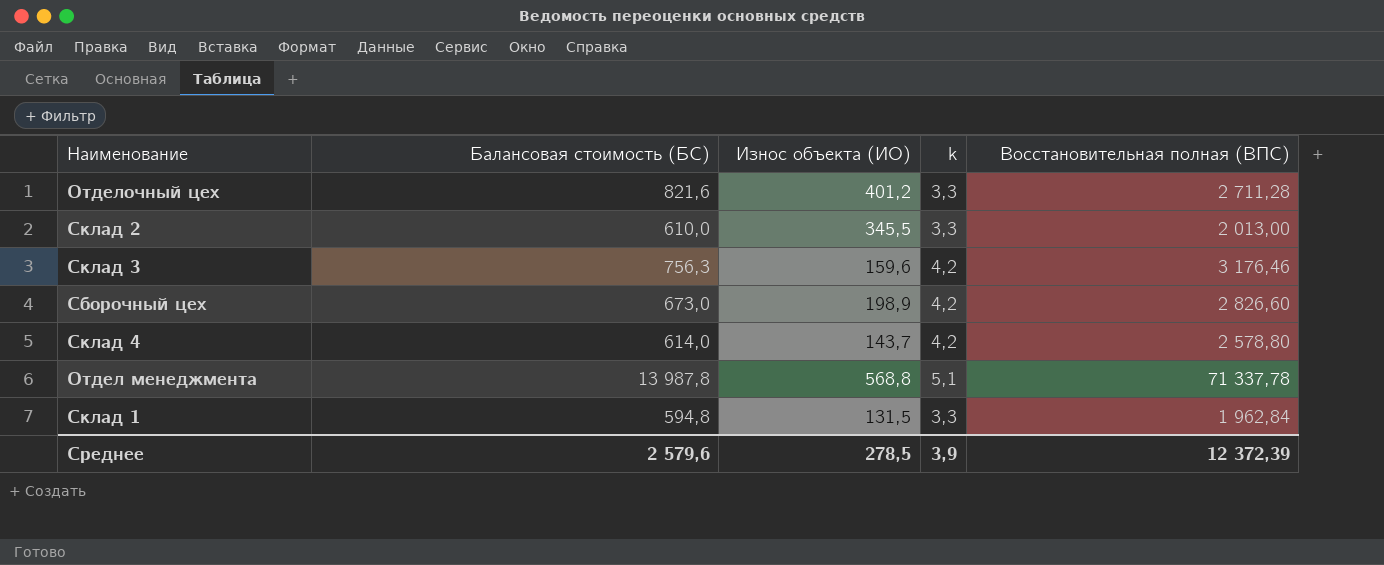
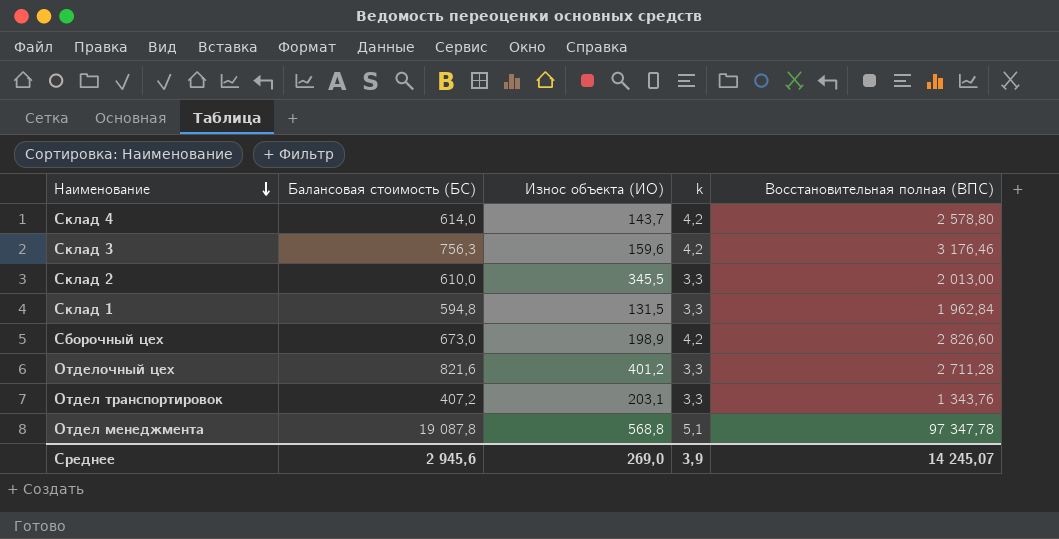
row order: none -> Наименование descending
row Отдел транспортировок: none -> 407,2 | 203,1 | 3,3 | 1 343,76
Отдел менеджмента | Балансовая стоимость (БС): 13 987,8 -> 19 087,8
Отдел менеджмента | Восстановительная полная (ВПС): 71 337,78 -> 97 347,78
Среднее | Балансовая стоимость (БС): 2 579,6 -> 2 945,6
Среднее | Износ объекта (ИО): 278,5 -> 269,0
Среднее | Восстановительная полная (ВПС): 12 372,39 -> 14 245,07

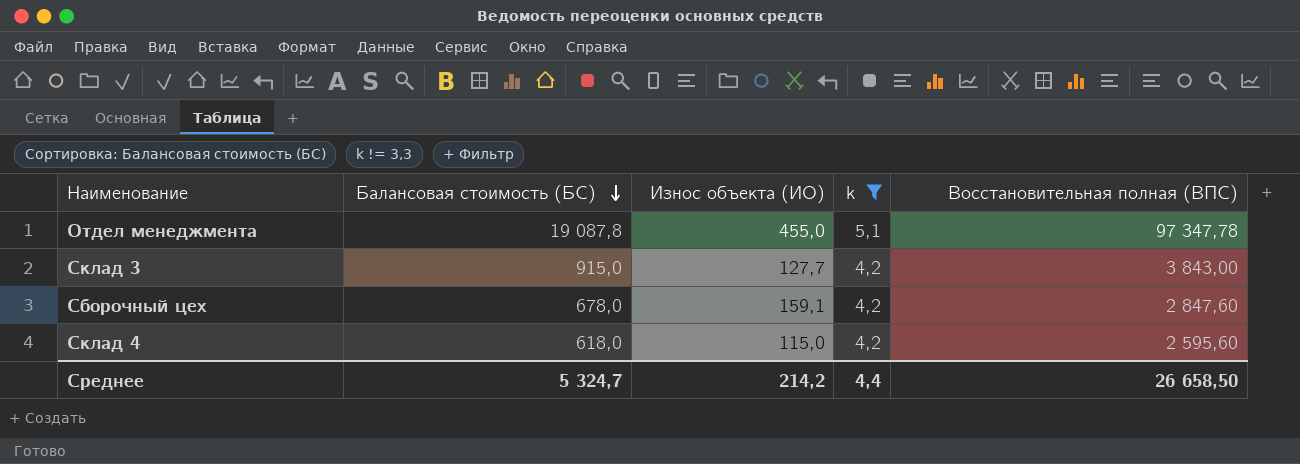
filter: none -> k != 3,3
row order: Наименование descending -> Балансовая стоимость (БС) descending
Отдел менеджмента | Износ объекта (ИО): 568,8 -> 455,0
Склад 3 | Балансовая стоимость (БС): 756,3 -> 915,0
Склад 3 | Износ объекта (ИО): 159,6 -> 127,7
Склад 3 | Восстановительная полная (ВПС): 3 176,46 -> 3 843,00
Сборочный цех | Балансовая стоимость (БС): 673,0 -> 678,0
Сборочный цех | Износ объекта (ИО): 198,9 -> 159,1
Сборочный цех | Восстановительная полная (ВПС): 2 826,60 -> 2 847,60
Склад 4 | Балансовая стоимость (БС): 614,0 -> 618,0
Склад 4 | Износ объекта (ИО): 143,7 -> 115,0
Склад 4 | Восстановительная полная (ВПС): 2 578,80 -> 2 595,60
Среднее | Балансовая стоимость (БС): 2 945,6 -> 5 324,7
Среднее | Износ объекта (ИО): 269,0 -> 214,2
Среднее | k: 3,9 -> 4,4
Среднее | Восстановительная полная (ВПС): 14 245,07 -> 26 658,50

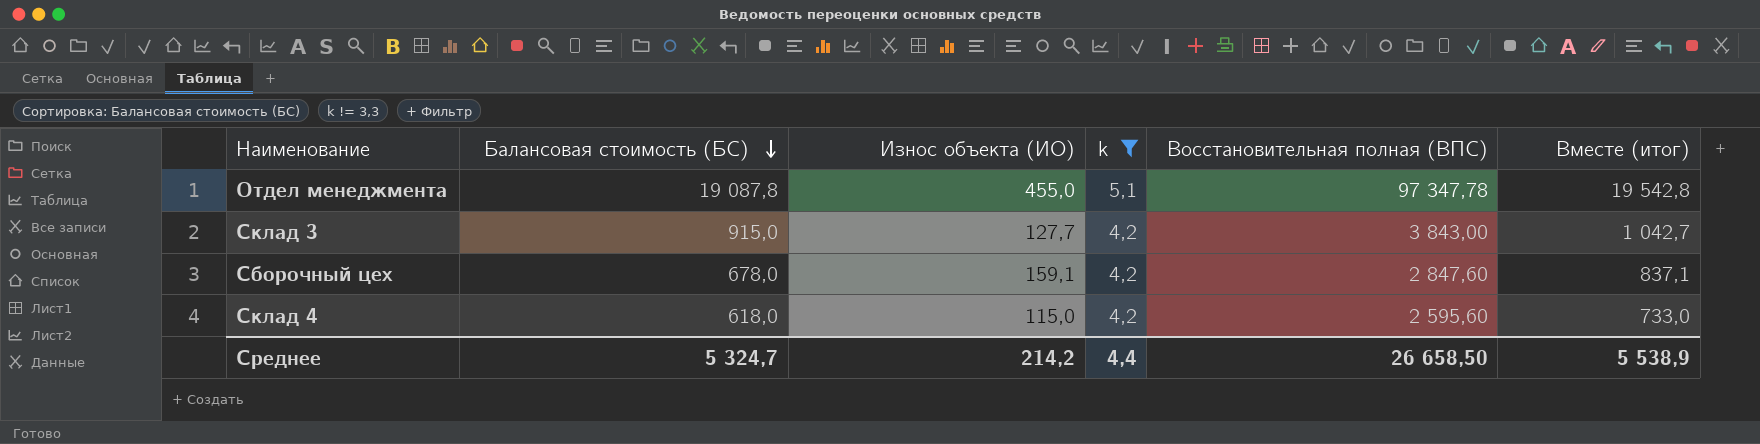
column Вместе (итог) | formula: none -> [Балансовая стоимость (БС)] + [Износ объекта (ИО)]

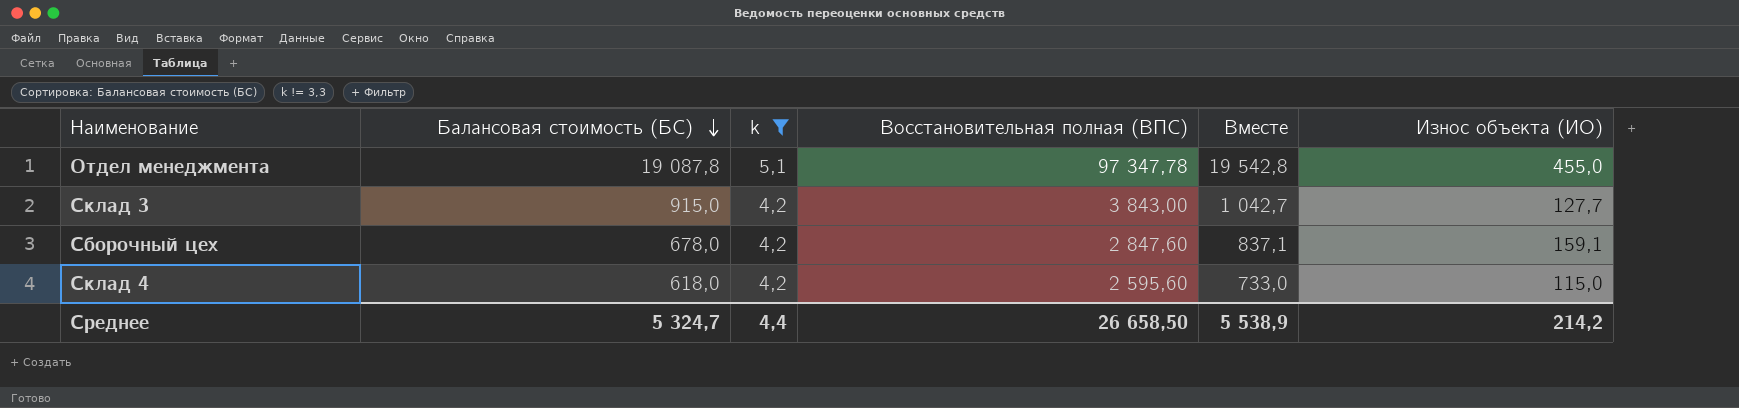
column name: Вместе (итог) -> Вместе
column Износ объекта (ИО) | position: 3 -> 6

